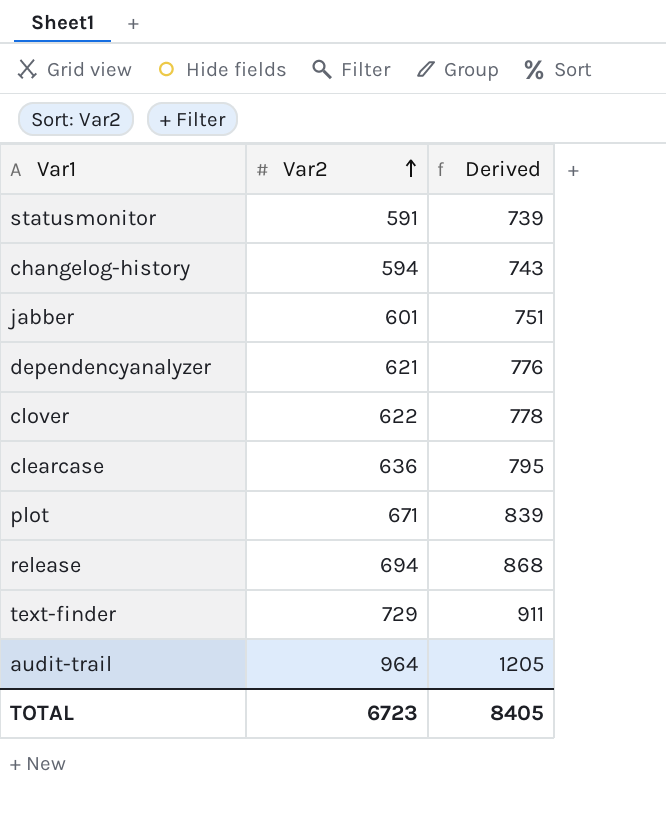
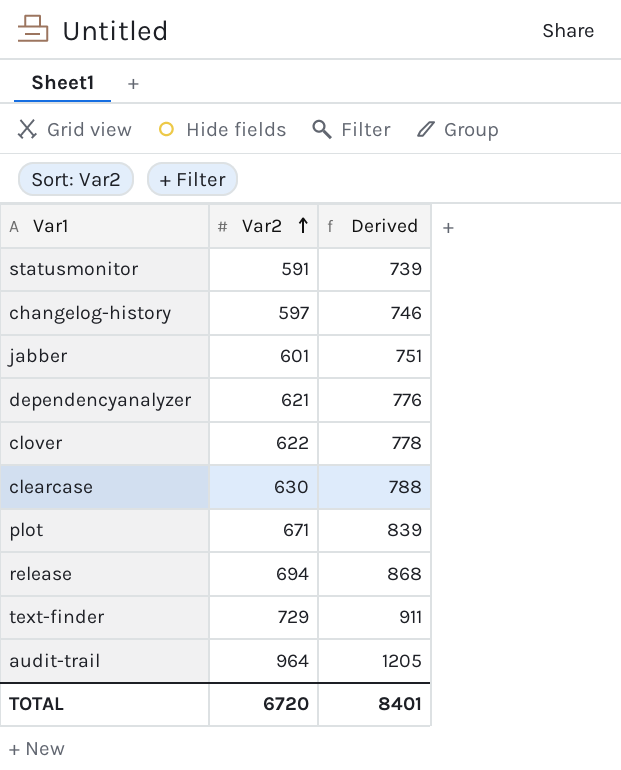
changelog-history | Var2: 594 -> 597
changelog-history | Derived: 743 -> 746
clearcase | Var2: 636 -> 630
clearcase | Derived: 795 -> 788
TOTAL | Var2: 6723 -> 6720
TOTAL | Derived: 8405 -> 8401

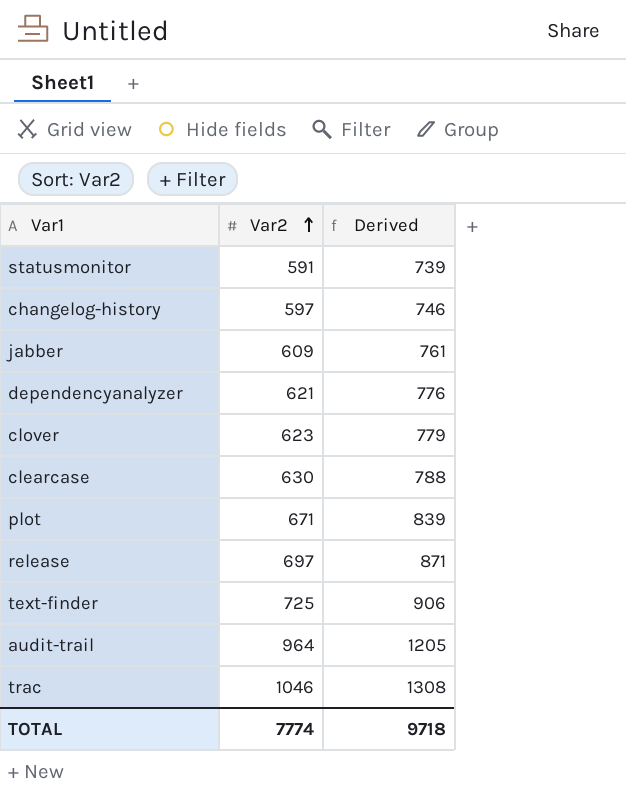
jabber | Var2: 601 -> 609
jabber | Derived: 751 -> 761
clover | Var2: 622 -> 623
clover | Derived: 778 -> 779
release | Var2: 694 -> 697
release | Derived: 868 -> 871
text-finder | Var2: 729 -> 725
text-finder | Derived: 911 -> 906
row trac: none -> 1046 | 1308
TOTAL | Var2: 6720 -> 7774
TOTAL | Derived: 8401 -> 9718

